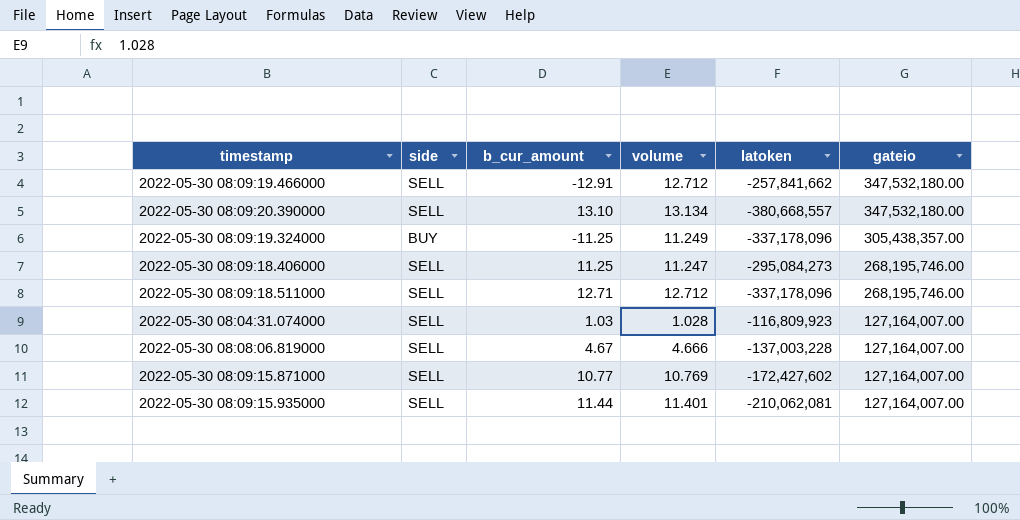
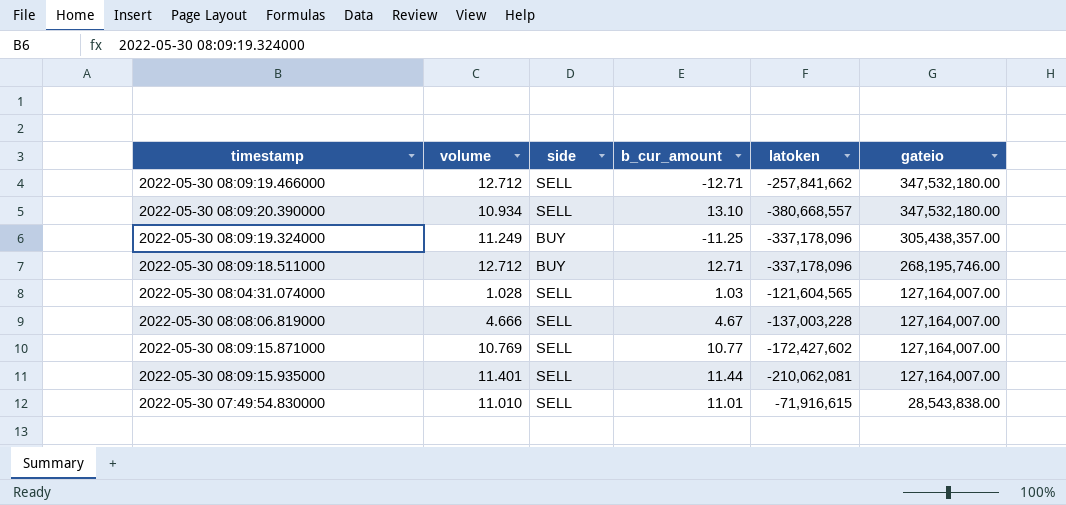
column volume | position: 4 -> 2
row 2022-05-30 08:09:18.406000: SELL | 11.25 | 11.247 | -295,084,273 | 268,195,746.00 -> none
2022-05-30 08:09:19.466000 | b_cur_amount: -12.91 -> -12.71
2022-05-30 08:09:20.390000 | volume: 13.134 -> 10.934
2022-05-30 08:09:18.511000 | side: SELL -> BUY
2022-05-30 08:04:31.074000 | latoken: -116,809,923 -> -121,604,565
row 2022-05-30 07:49:54.830000: none -> 11.010 | SELL | 11.01 | -71,916,615 | 28,543,838.00

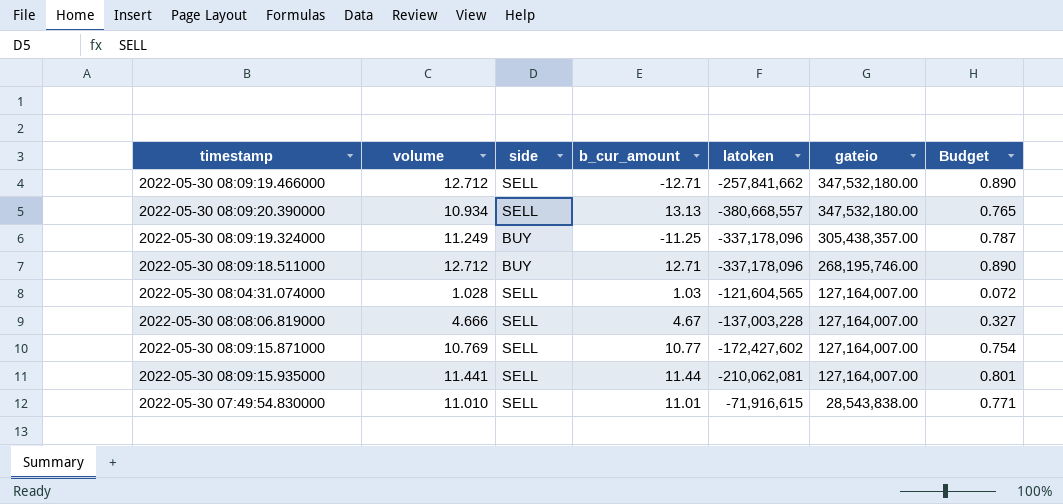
column Budget | formula: none -> [volume] * 0.07
2022-05-30 08:09:20.390000 | b_cur_amount: 13.10 -> 13.13
2022-05-30 08:09:15.935000 | volume: 11.401 -> 11.441

